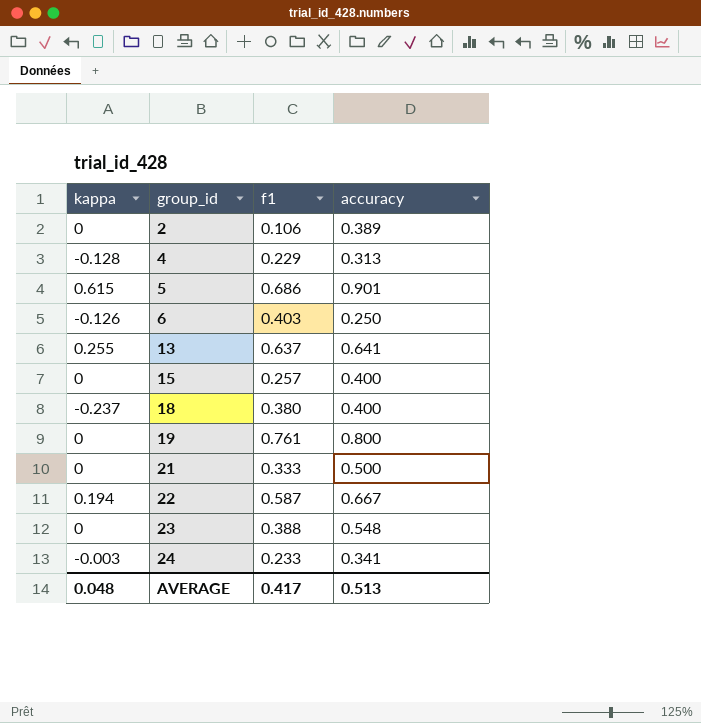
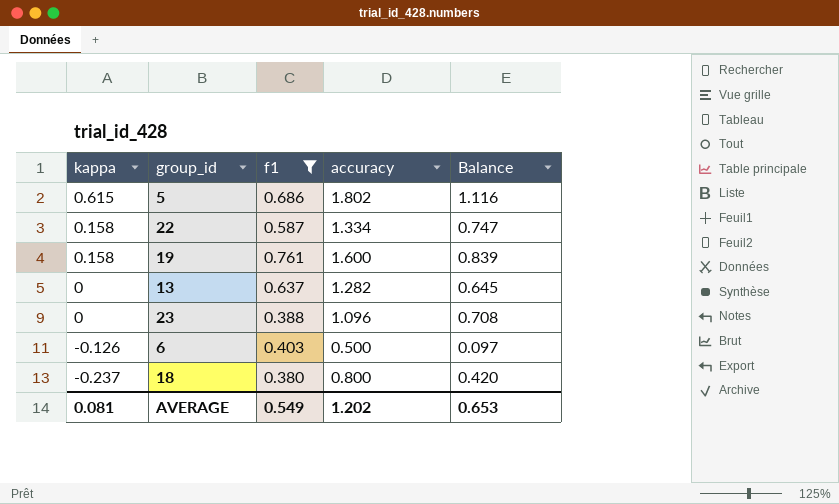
filter: none -> f1 >= 0.380
row order: group_id ascending -> kappa descending
column Balance | formula: none -> [accuracy] - [f1]
5 | accuracy: 0.901 -> 1.802
22 | kappa: 0.194 -> 0.158
22 | accuracy: 0.667 -> 1.334
19 | kappa: 0 -> 0.158
19 | accuracy: 0.800 -> 1.600
13 | kappa: 0.255 -> 0
13 | accuracy: 0.641 -> 1.282
23 | accuracy: 0.548 -> 1.096
6 | accuracy: 0.250 -> 0.500
18 | accuracy: 0.400 -> 0.800
AVERAGE | kappa: 0.048 -> 0.081
AVERAGE | f1: 0.417 -> 0.549
AVERAGE | accuracy: 0.513 -> 1.202

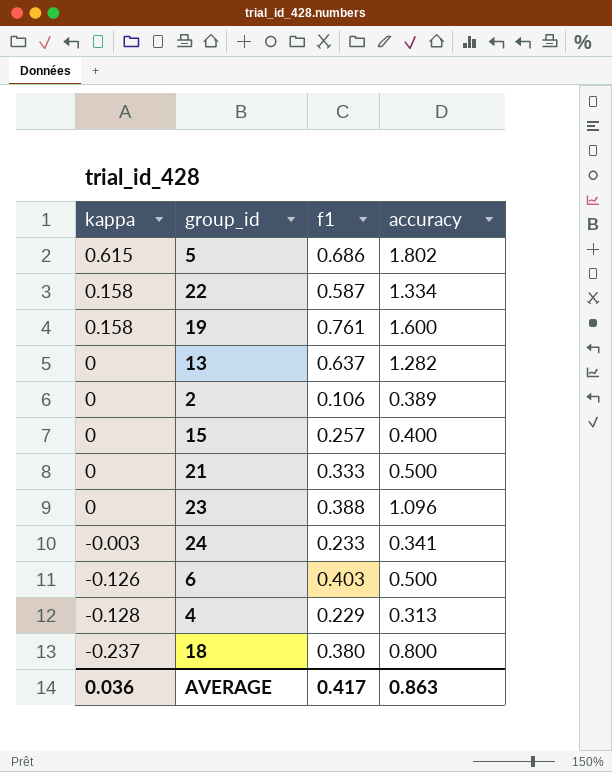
filter: f1 >= 0.380 -> none
column Balance | formula: [accuracy] - [f1] -> none
AVERAGE | kappa: 0.081 -> 0.036
AVERAGE | f1: 0.549 -> 0.417
AVERAGE | accuracy: 1.202 -> 0.863

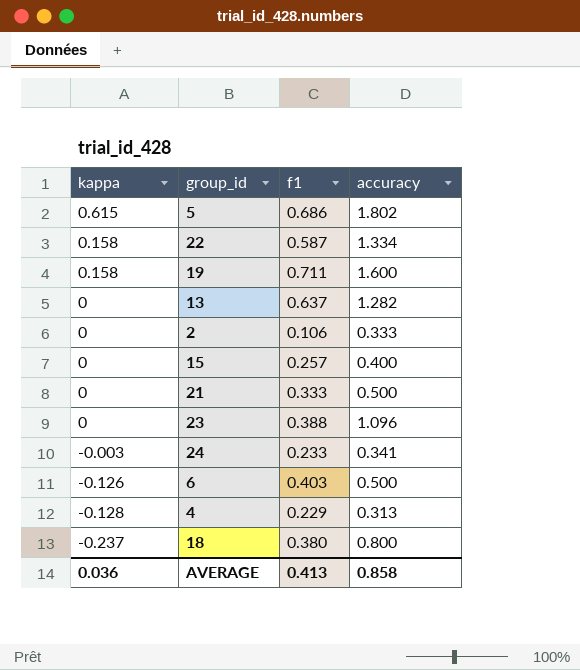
19 | f1: 0.761 -> 0.711
2 | accuracy: 0.389 -> 0.333
AVERAGE | f1: 0.417 -> 0.413
AVERAGE | accuracy: 0.863 -> 0.858

